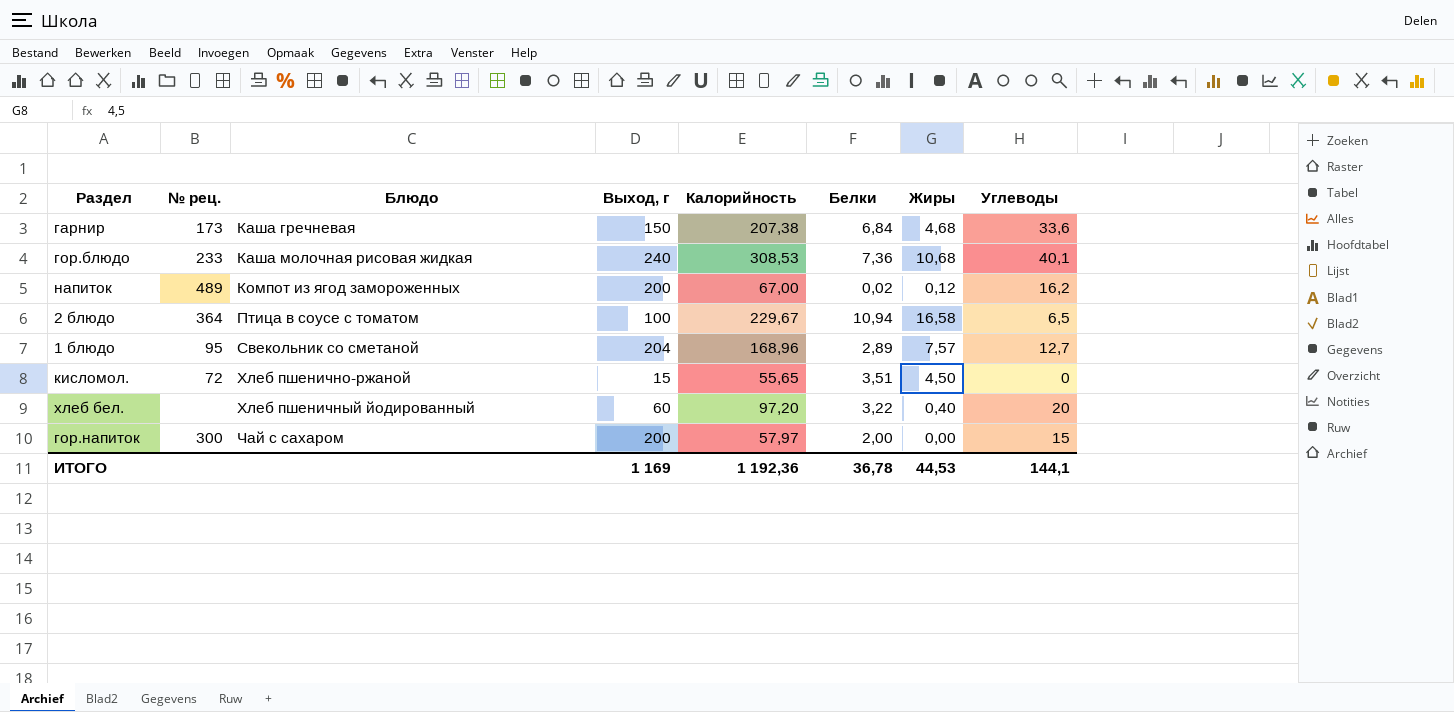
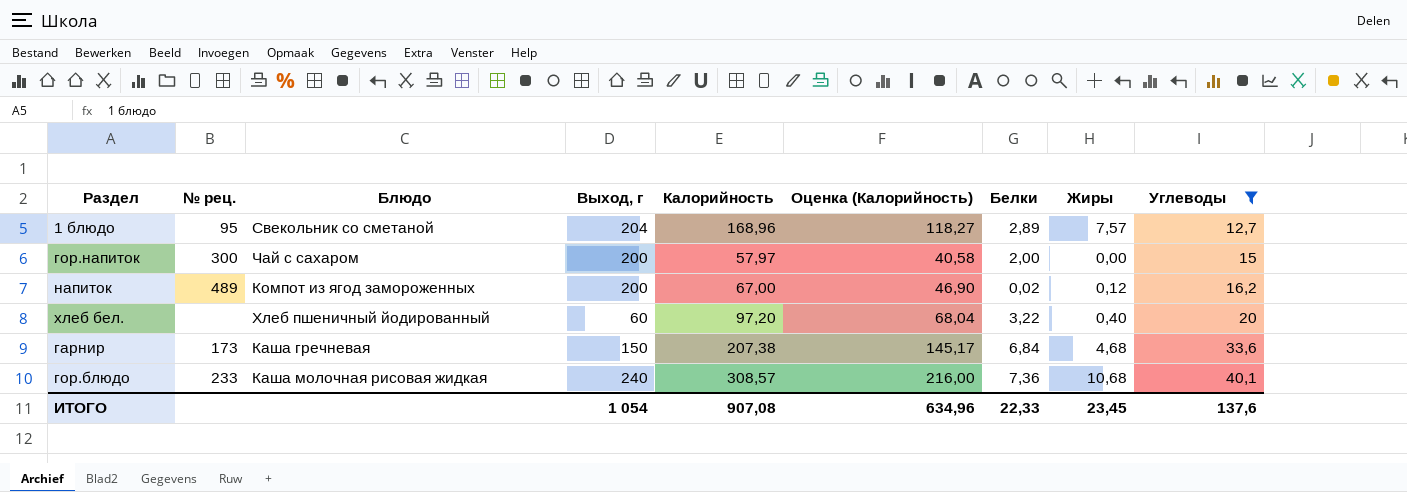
filter: none -> Углеводы >= 12,7
row order: Блюдо ascending -> Углеводы ascending
column Оценка (Калорийность) | formula: none -> [Калорийность] * 0,7
гор.блюдо | Калорийность: 308,53 -> 308,57
ИТОГО | Выход, г: 1 169 -> 1 054
ИТОГО | Калорийность: 1 192,36 -> 907,08
ИТОГО | Белки: 36,78 -> 22,33
ИТОГО | Жиры: 44,53 -> 23,45
ИТОГО | Углеводы: 144,1 -> 137,6

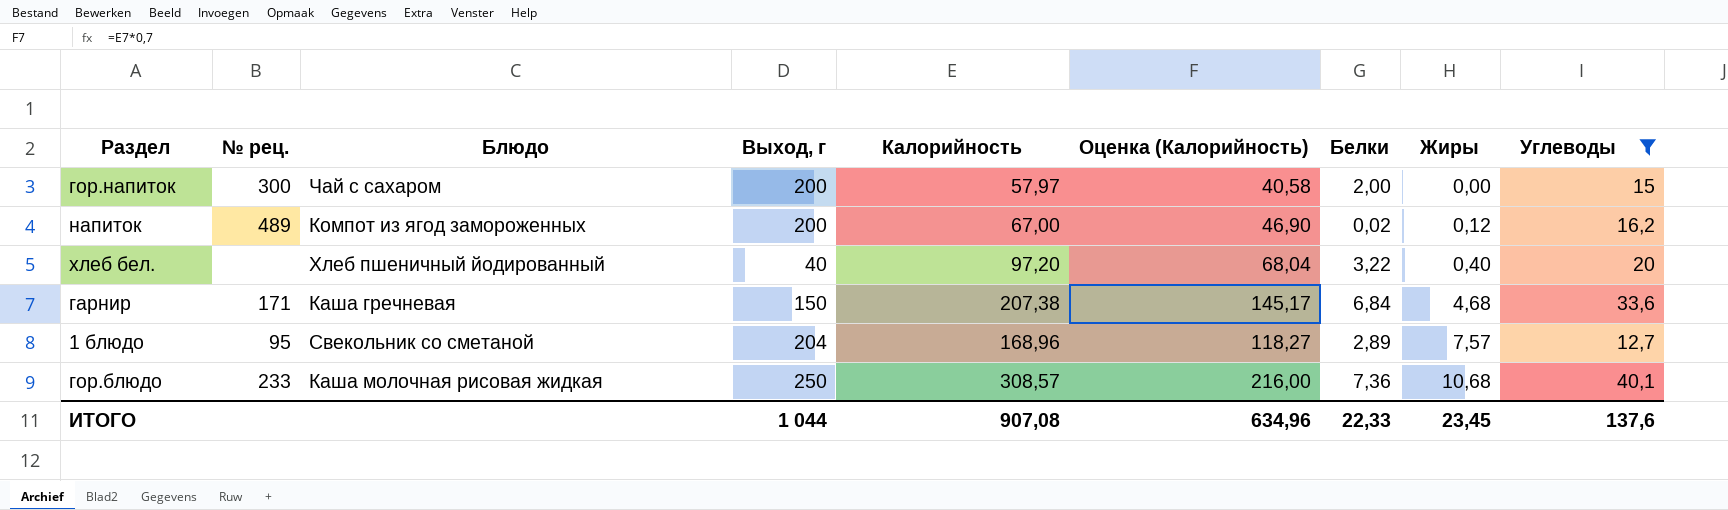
row order: Углеводы ascending -> Жиры ascending
хлеб бел. | Выход, г: 60 -> 40
гарнир | № рец.: 173 -> 171
гор.блюдо | Выход, г: 240 -> 250
ИТОГО | Выход, г: 1 054 -> 1 044

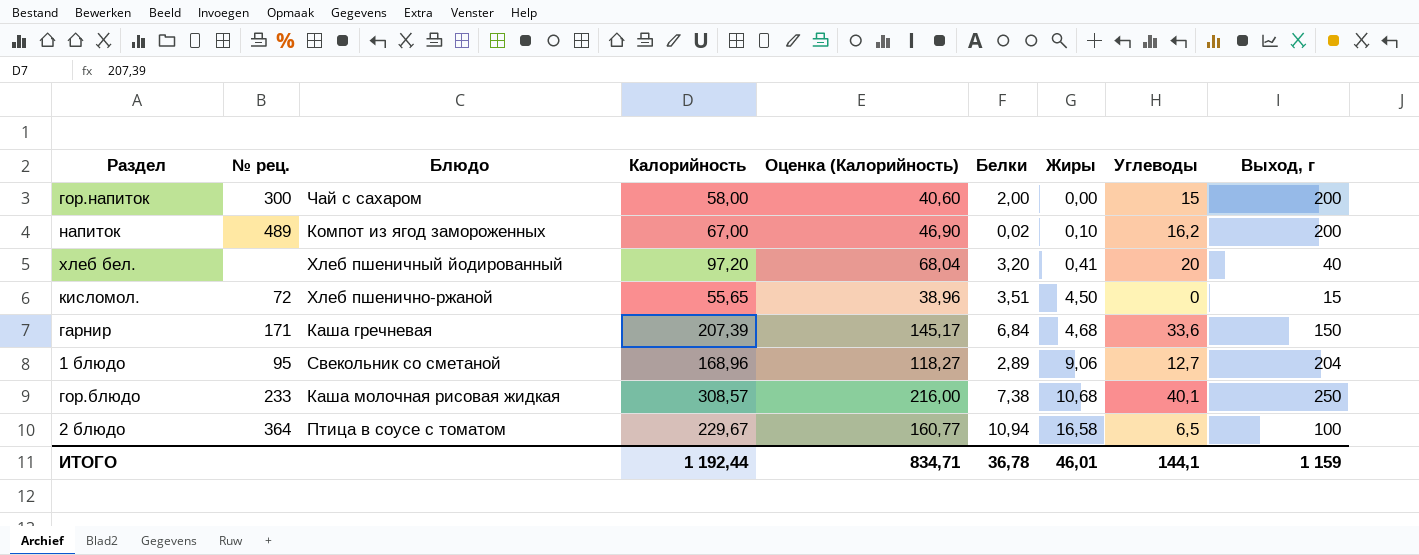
filter: Углеводы >= 12,7 -> none
column Выход, г | position: 4 -> 9
гор.напиток | Калорийность: 57,97 -> 58,00
гор.напиток | Оценка (Калорийность): 40,58 -> 40,60
напиток | Жиры: 0,12 -> 0,10
хлеб бел. | Белки: 3,22 -> 3,20
хлеб бел. | Жиры: 0,40 -> 0,41
гарнир | Калорийность: 207,38 -> 207,39
1 блюдо | Жиры: 7,57 -> 9,06
гор.блюдо | Белки: 7,36 -> 7,38
ИТОГО | Калорийность: 907,08 -> 1 192,44
ИТОГО | Оценка (Калорийность): 634,96 -> 834,71
ИТОГО | Белки: 22,33 -> 36,78
ИТОГО | Жиры: 23,45 -> 46,01
ИТОГО | Углеводы: 137,6 -> 144,1
ИТОГО | Выход, г: 1 044 -> 1 159

